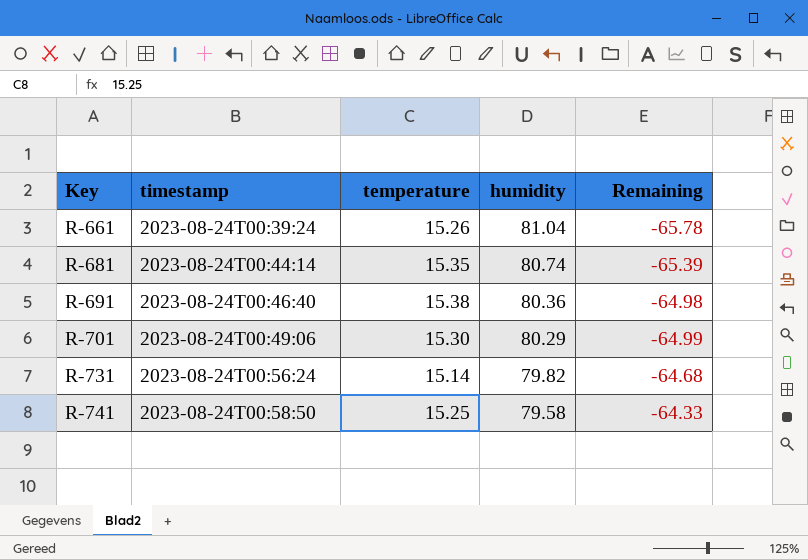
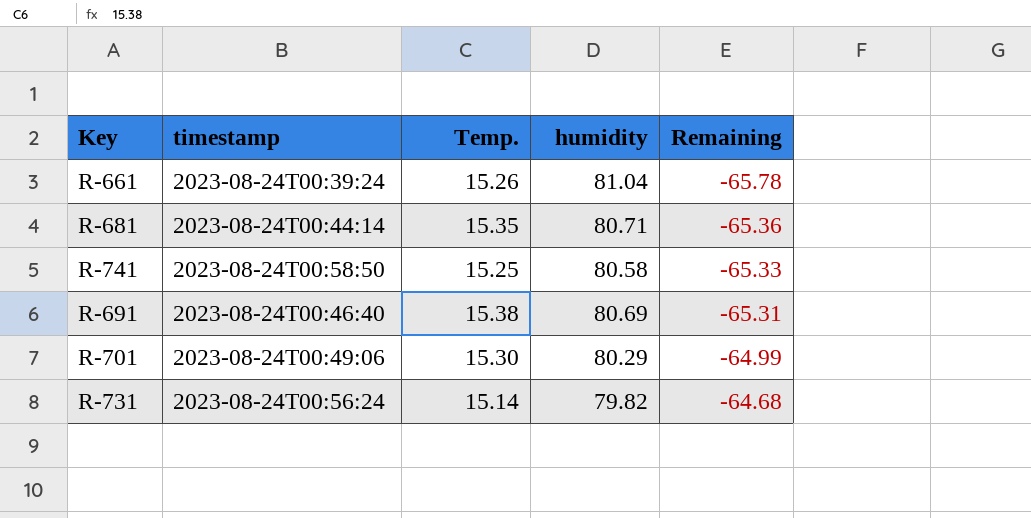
row order: Key ascending -> Remaining ascending
column name: temperature -> Temp.
R-681 | humidity: 80.74 -> 80.71
R-681 | Remaining: -65.39 -> -65.36
R-741 | humidity: 79.58 -> 80.58
R-741 | Remaining: -64.33 -> -65.33
R-691 | humidity: 80.36 -> 80.69
R-691 | Remaining: -64.98 -> -65.31

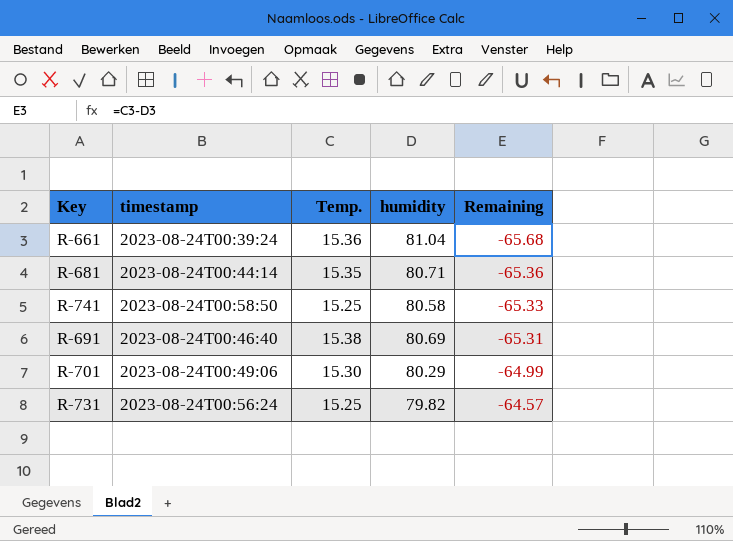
R-661 | Temp.: 15.26 -> 15.36
R-661 | Remaining: -65.78 -> -65.68
R-731 | Temp.: 15.14 -> 15.25
R-731 | Remaining: -64.68 -> -64.57

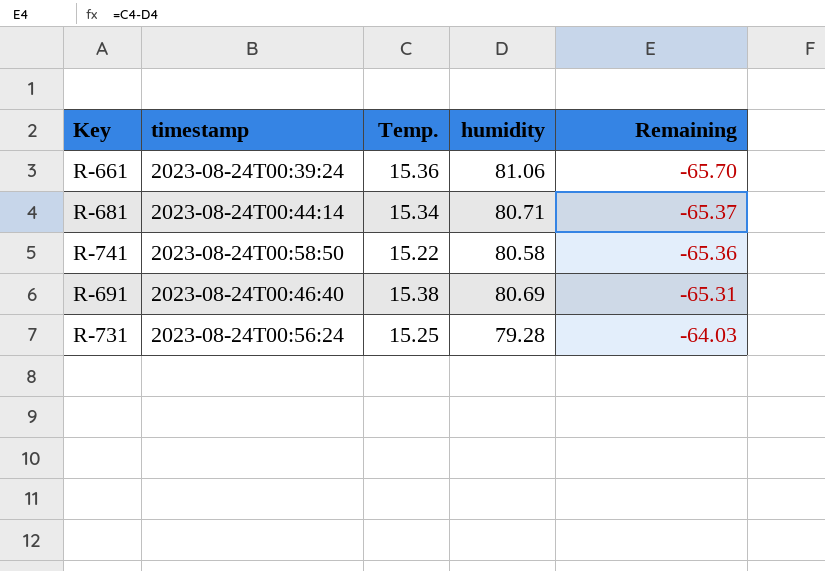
row R-701: 2023-08-24T00:49:06 | 15.30 | 80.29 | -64.99 -> none
R-661 | humidity: 81.04 -> 81.06
R-661 | Remaining: -65.68 -> -65.70
R-681 | Temp.: 15.35 -> 15.34
R-681 | Remaining: -65.36 -> -65.37
R-741 | Temp.: 15.25 -> 15.22
R-741 | Remaining: -65.33 -> -65.36
R-731 | humidity: 79.82 -> 79.28
R-731 | Remaining: -64.57 -> -64.03

